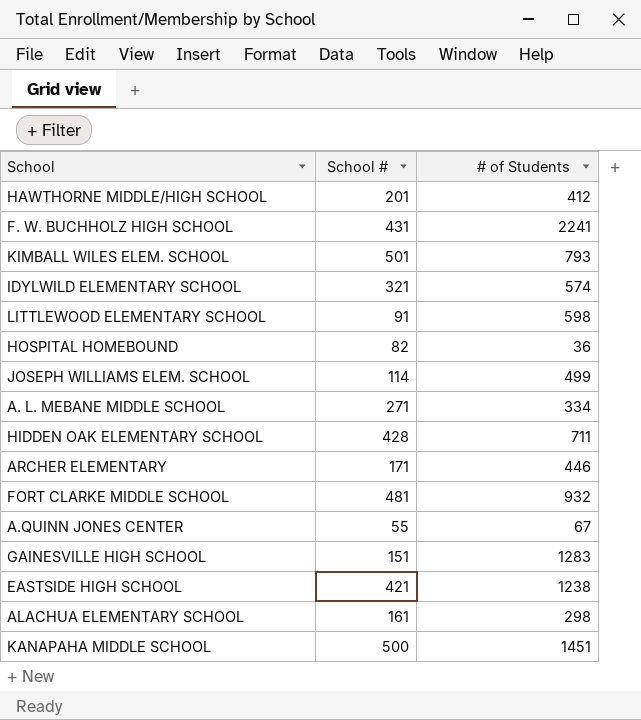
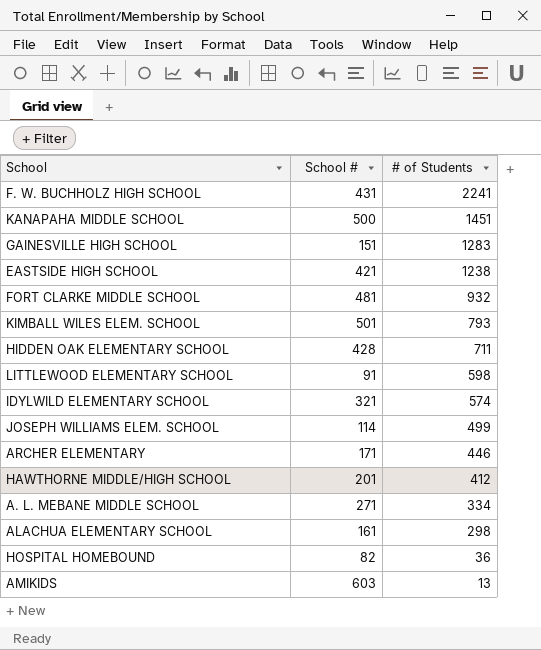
row order: none -> # of Students descending
row A.QUINN JONES CENTER: 55 | 67 -> none
row AMIKIDS: none -> 603 | 13

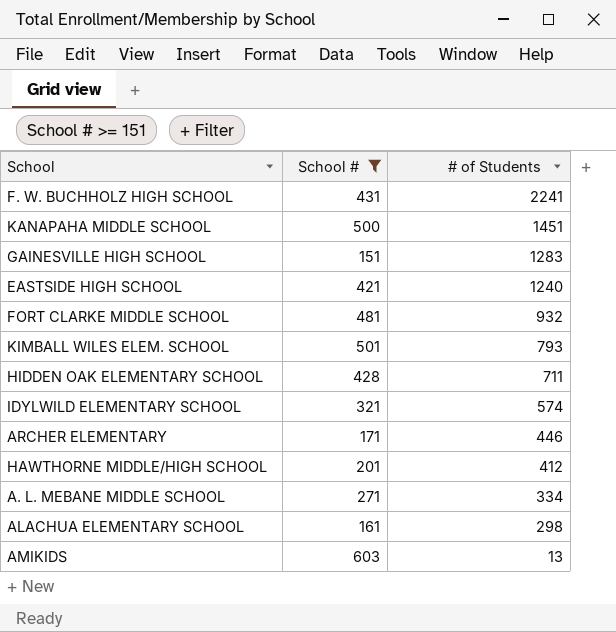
filter: none -> School # >= 151
EASTSIDE HIGH SCHOOL | # of Students: 1238 -> 1240

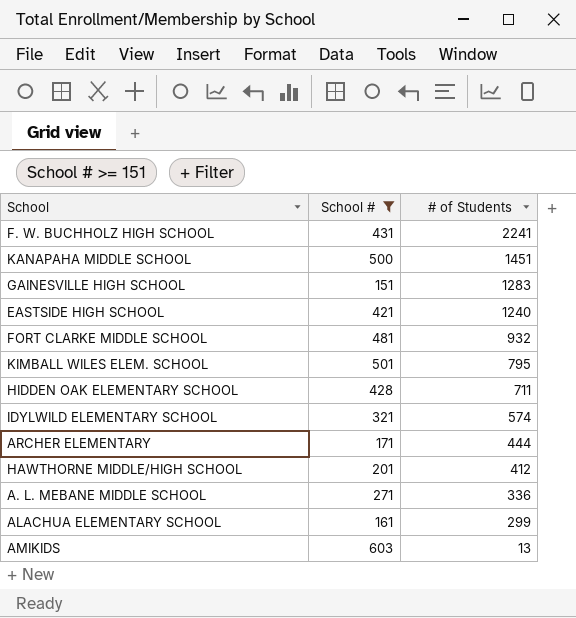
KIMBALL WILES ELEM. SCHOOL | # of Students: 793 -> 795
ARCHER ELEMENTARY | # of Students: 446 -> 444
A. L. MEBANE MIDDLE SCHOOL | # of Students: 334 -> 336
ALACHUA ELEMENTARY SCHOOL | # of Students: 298 -> 299

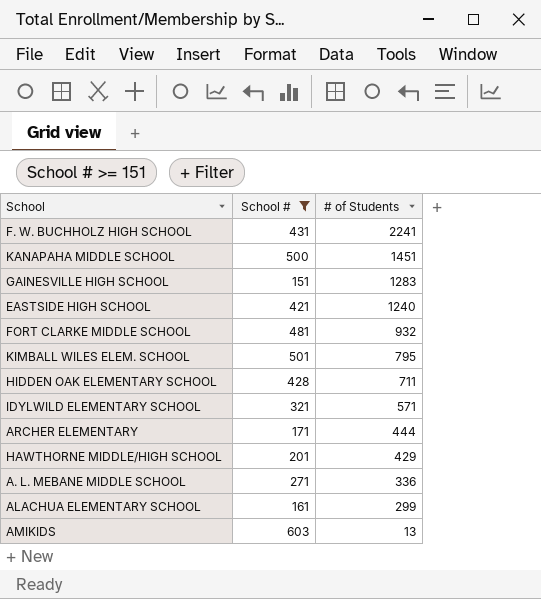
IDYLWILD ELEMENTARY SCHOOL | # of Students: 574 -> 571
HAWTHORNE MIDDLE/HIGH SCHOOL | # of Students: 412 -> 429

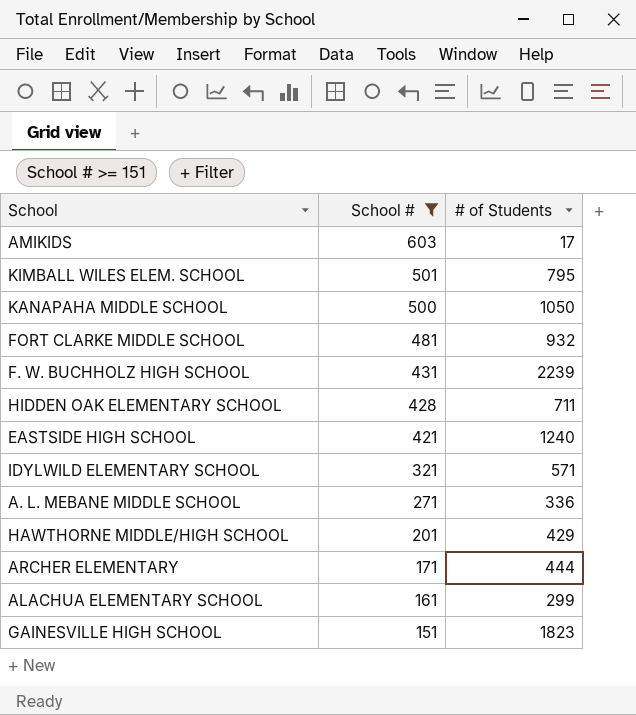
row order: # of Students descending -> School # descending
AMIKIDS | # of Students: 13 -> 17
KANAPAHA MIDDLE SCHOOL | # of Students: 1451 -> 1050
F. W. BUCHHOLZ HIGH SCHOOL | # of Students: 2241 -> 2239
GAINESVILLE HIGH SCHOOL | # of Students: 1283 -> 1823

